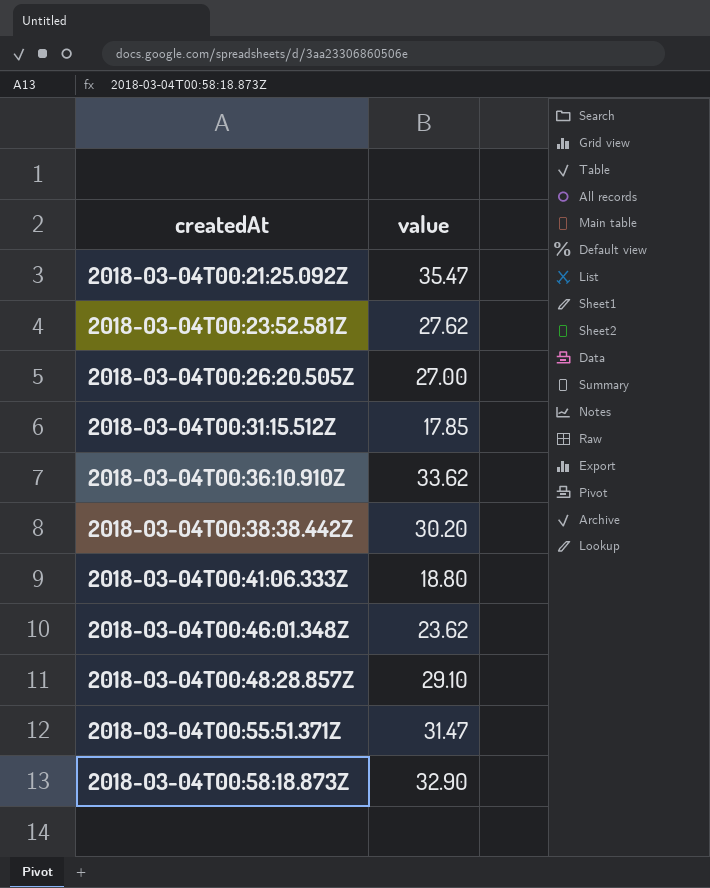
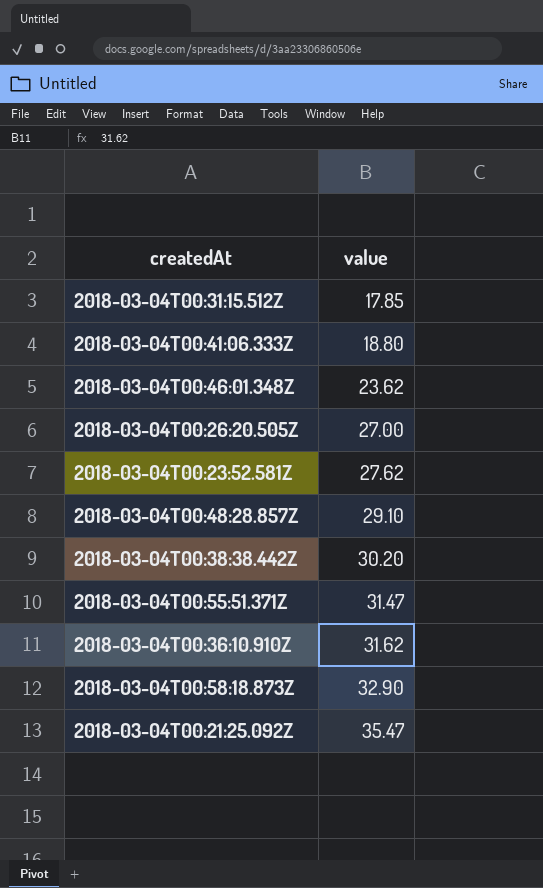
row order: createdAt ascending -> value ascending
2018-03-04T00:36:10.910Z | value: 33.62 -> 31.62

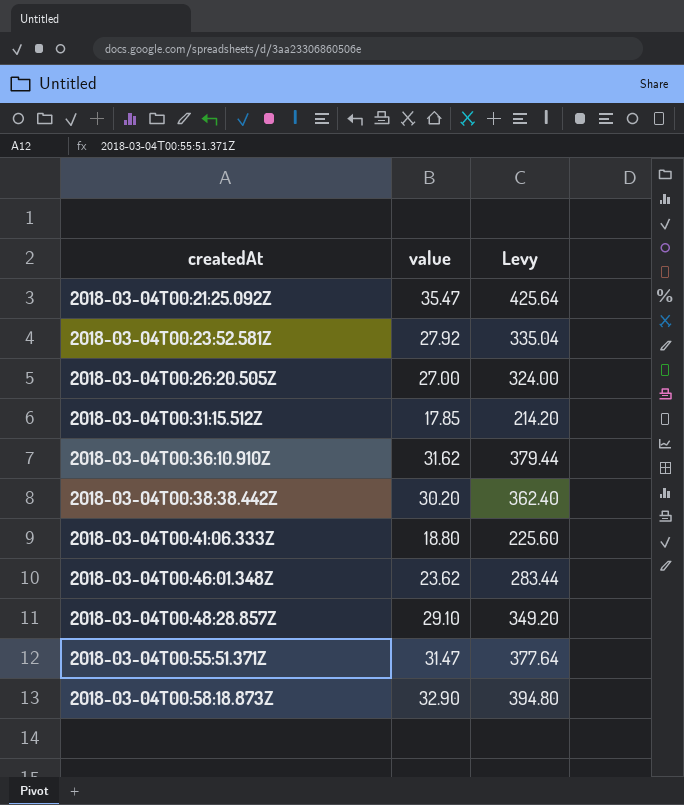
row order: value ascending -> createdAt ascending
column Levy | formula: none -> [value] * 12
2018-03-04T00:23:52.581Z | value: 27.62 -> 27.92

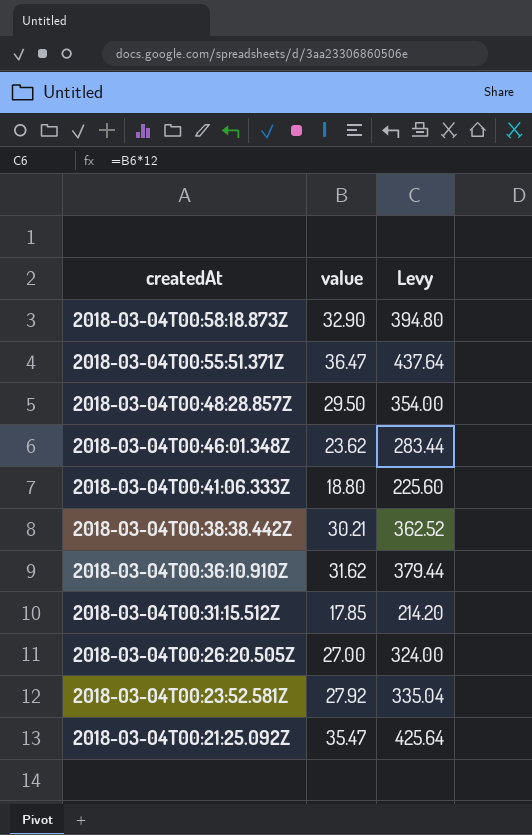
row order: createdAt ascending -> createdAt descending
2018-03-04T00:55:51.371Z | value: 31.47 -> 36.47
2018-03-04T00:55:51.371Z | Levy: 377.64 -> 437.64
2018-03-04T00:48:28.857Z | value: 29.10 -> 29.50
2018-03-04T00:48:28.857Z | Levy: 349.20 -> 354.00
2018-03-04T00:38:38.442Z | value: 30.20 -> 30.21
2018-03-04T00:38:38.442Z | Levy: 362.40 -> 362.52

